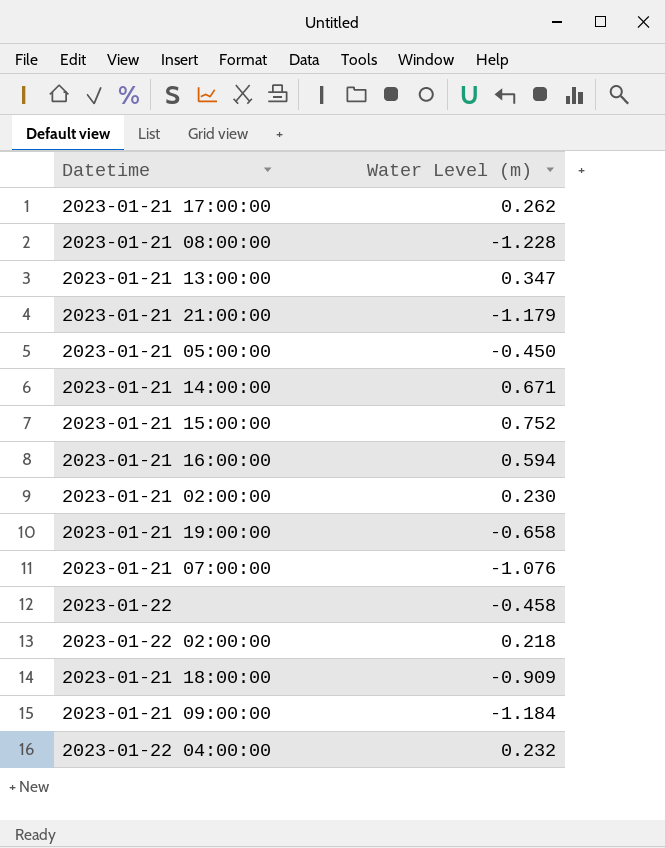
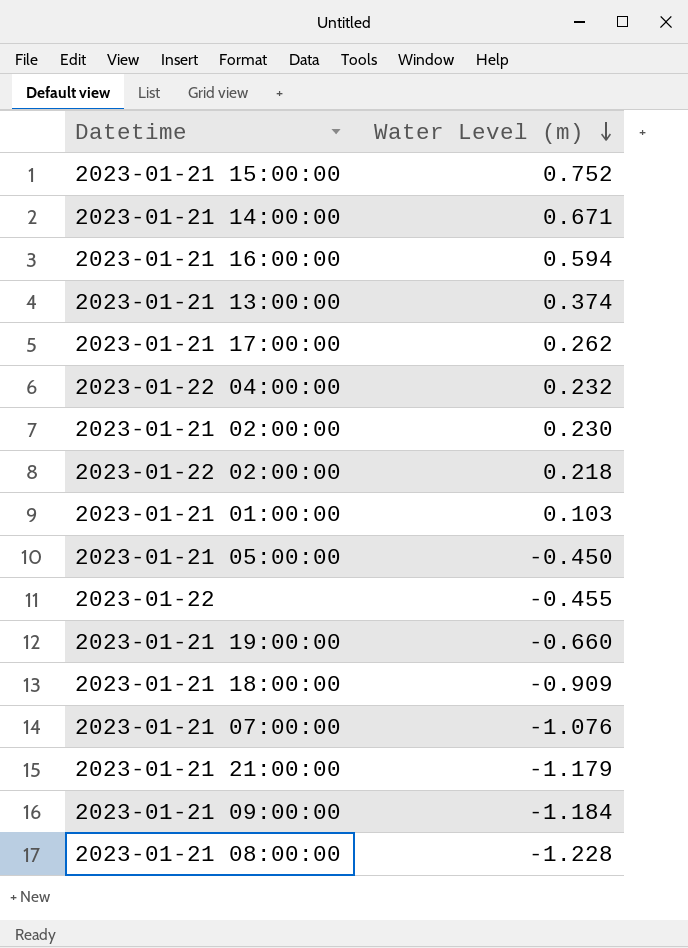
row order: none -> Water Level (m) descending
2023-01-21 13:00:00 | Water Level (m): 0.347 -> 0.374
row 2023-01-21 01:00:00: none -> 0.103
2023-01-22 | Water Level (m): -0.458 -> -0.455
2023-01-21 19:00:00 | Water Level (m): -0.658 -> -0.660

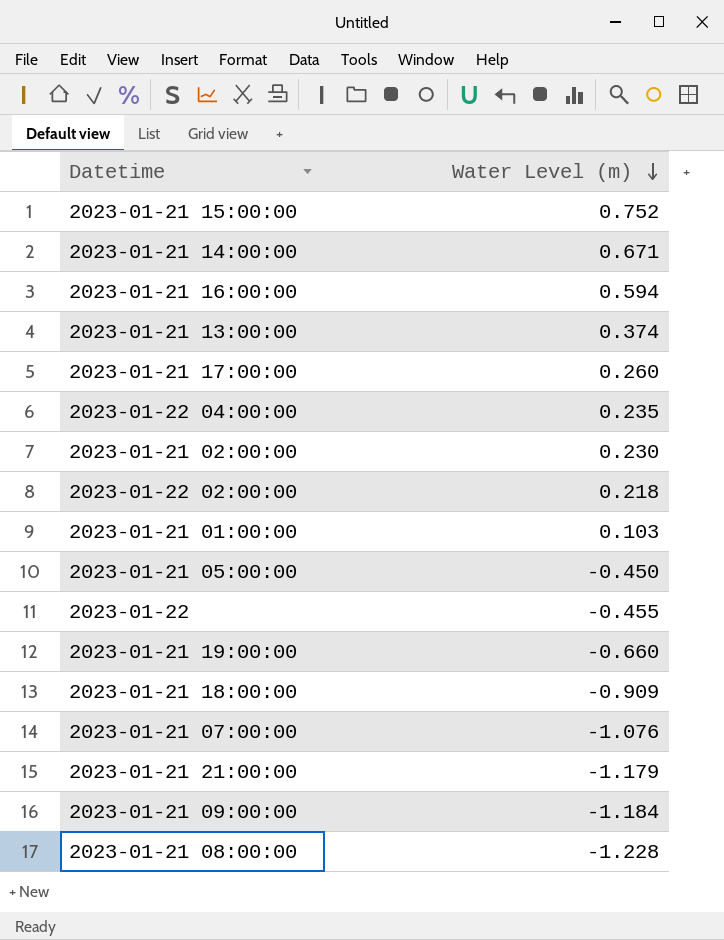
2023-01-21 17:00:00 | Water Level (m): 0.262 -> 0.260
2023-01-22 04:00:00 | Water Level (m): 0.232 -> 0.235

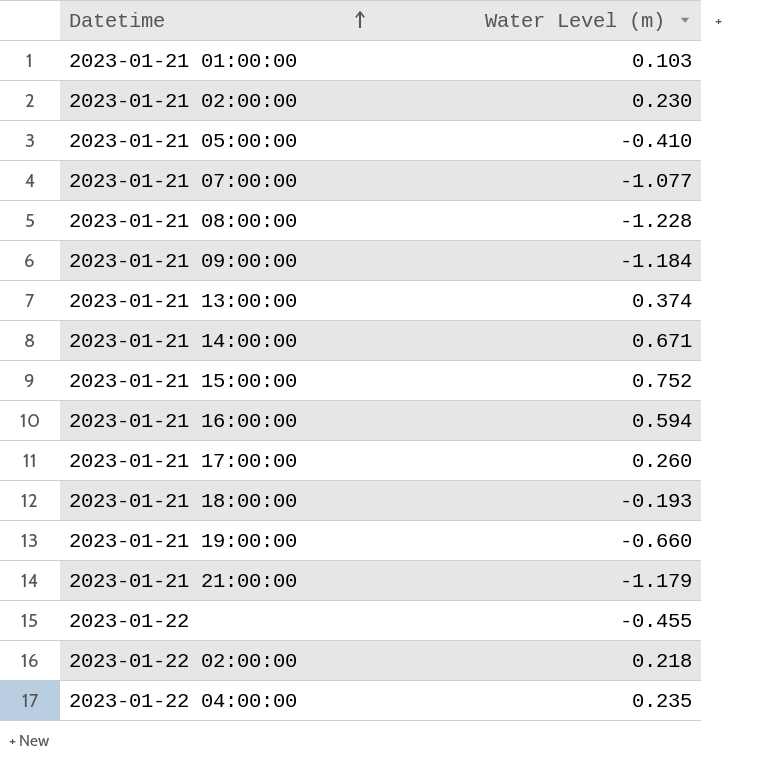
row order: Water Level (m) descending -> Datetime ascending
2023-01-21 05:00:00 | Water Level (m): -0.450 -> -0.410
2023-01-21 07:00:00 | Water Level (m): -1.076 -> -1.077
2023-01-21 18:00:00 | Water Level (m): -0.909 -> -0.193

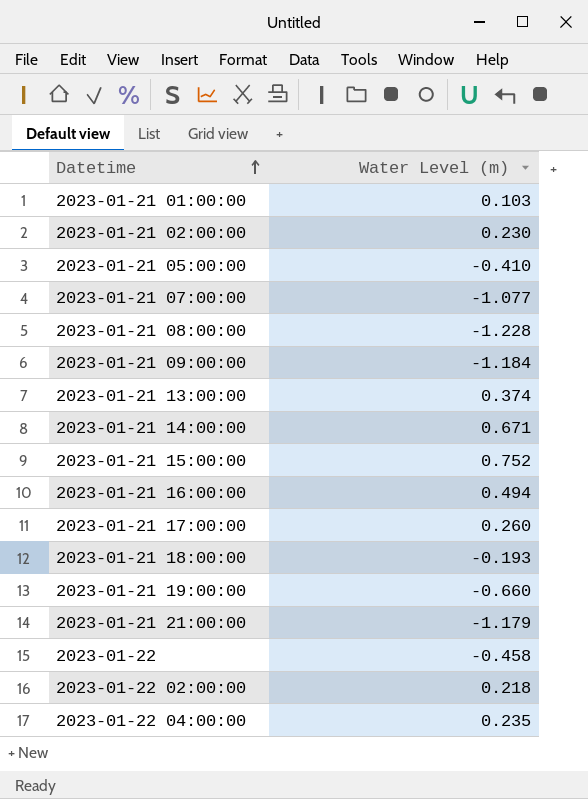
2023-01-21 16:00:00 | Water Level (m): 0.594 -> 0.494
2023-01-22 | Water Level (m): -0.455 -> -0.458

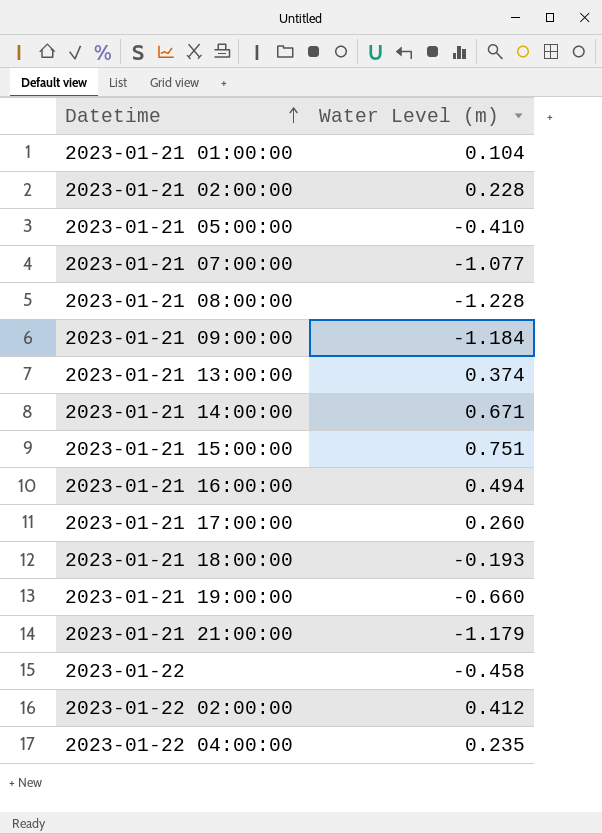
2023-01-21 01:00:00 | Water Level (m): 0.103 -> 0.104
2023-01-21 02:00:00 | Water Level (m): 0.230 -> 0.228
2023-01-21 15:00:00 | Water Level (m): 0.752 -> 0.751
2023-01-22 02:00:00 | Water Level (m): 0.218 -> 0.412

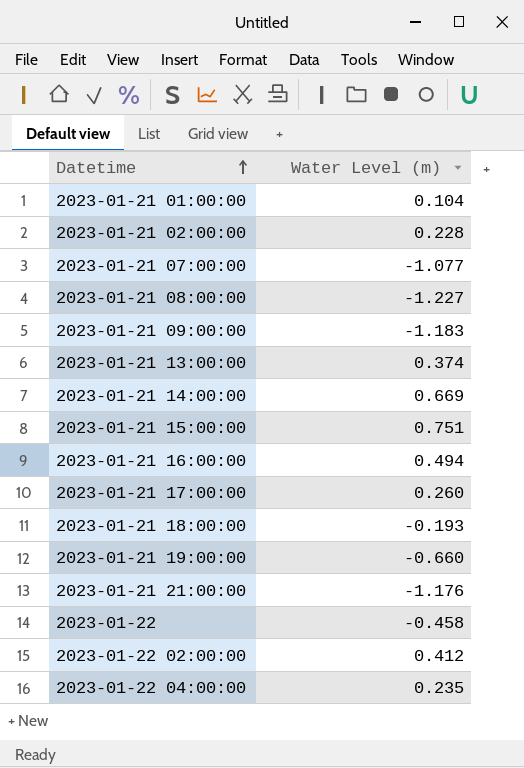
row 2023-01-21 05:00:00: -0.410 -> none
2023-01-21 08:00:00 | Water Level (m): -1.228 -> -1.227
2023-01-21 09:00:00 | Water Level (m): -1.184 -> -1.183
2023-01-21 14:00:00 | Water Level (m): 0.671 -> 0.669
2023-01-21 21:00:00 | Water Level (m): -1.179 -> -1.176

